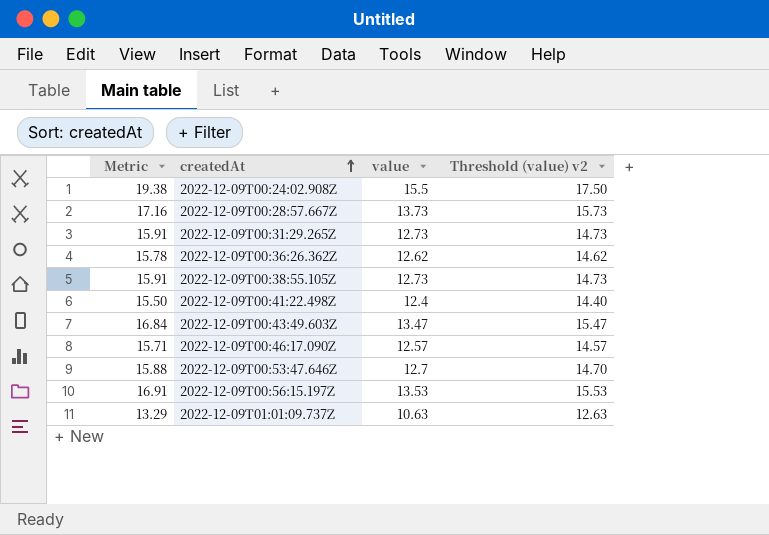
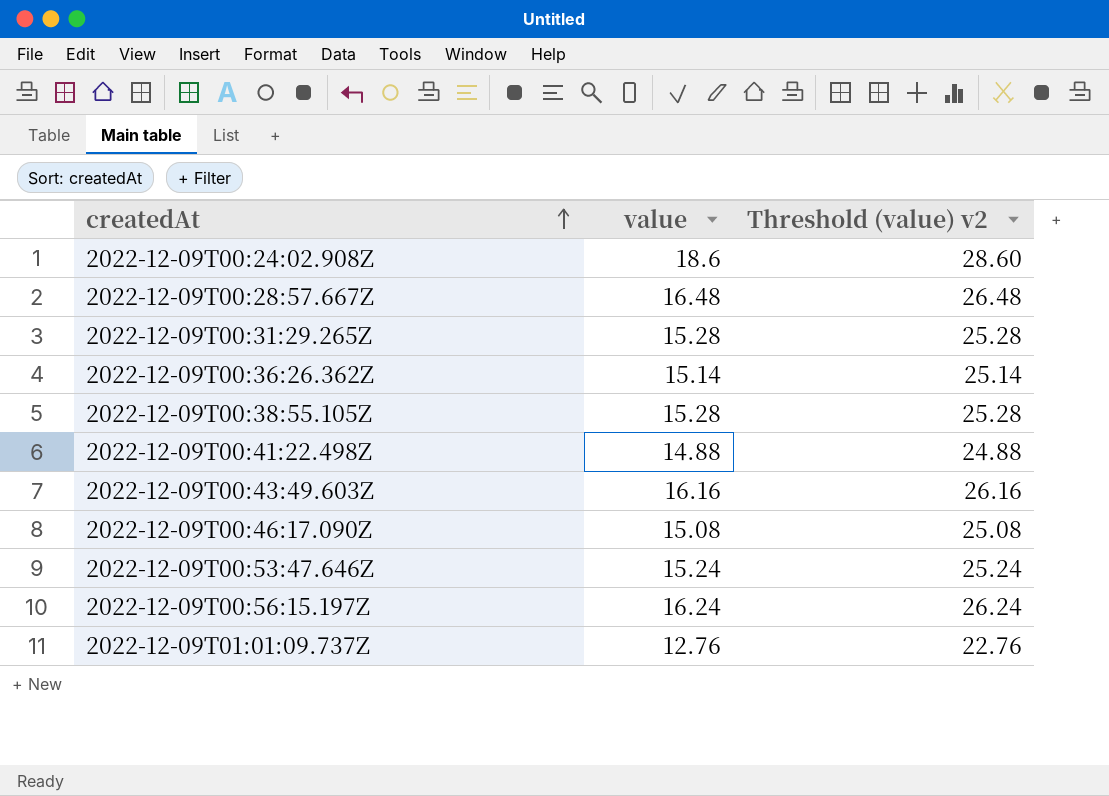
column Metric | formula: [value] * 1.25 -> none
column Threshold (value) v2 | formula: [value] + 2 -> [value] + 10
2022-12-09T00:24:02.908Z | value: 15.5 -> 18.6
2022-12-09T00:28:57.667Z | value: 13.73 -> 16.48
2022-12-09T00:31:29.265Z | value: 12.73 -> 15.28
2022-12-09T00:36:26.362Z | value: 12.62 -> 15.14
2022-12-09T00:38:55.105Z | value: 12.73 -> 15.28
2022-12-09T00:41:22.498Z | value: 12.4 -> 14.88
2022-12-09T00:43:49.603Z | value: 13.47 -> 16.16
2022-12-09T00:46:17.090Z | value: 12.57 -> 15.08
2022-12-09T00:53:47.646Z | value: 12.7 -> 15.24
2022-12-09T00:56:15.197Z | value: 13.53 -> 16.24
2022-12-09T01:01:09.737Z | value: 10.63 -> 12.76

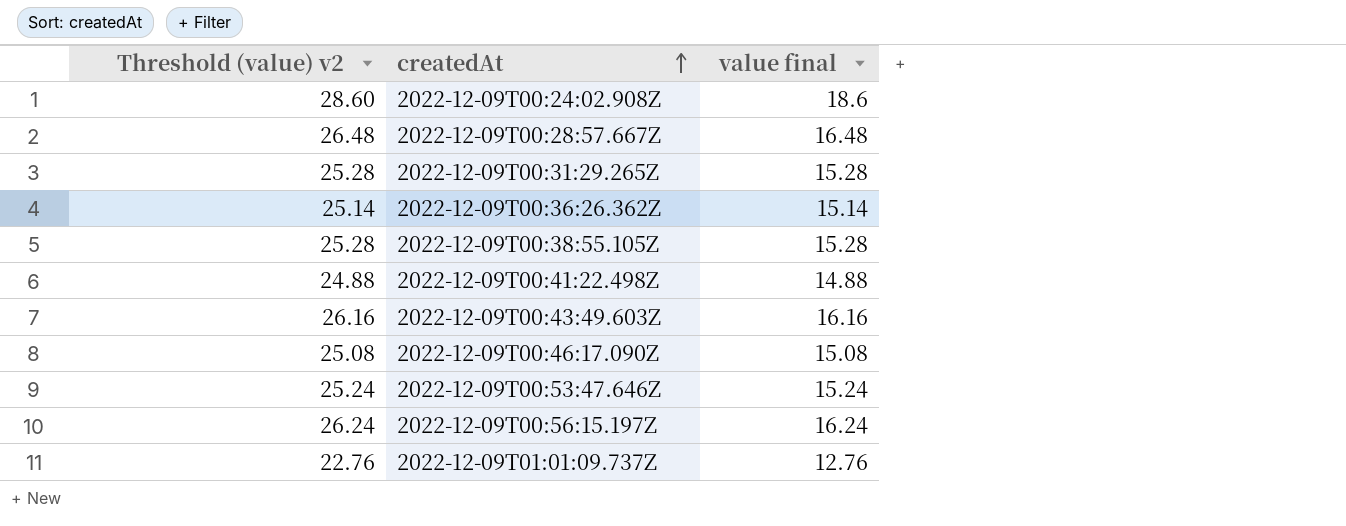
column Threshold (value) v2 | position: 3 -> 1
column name: value -> value final

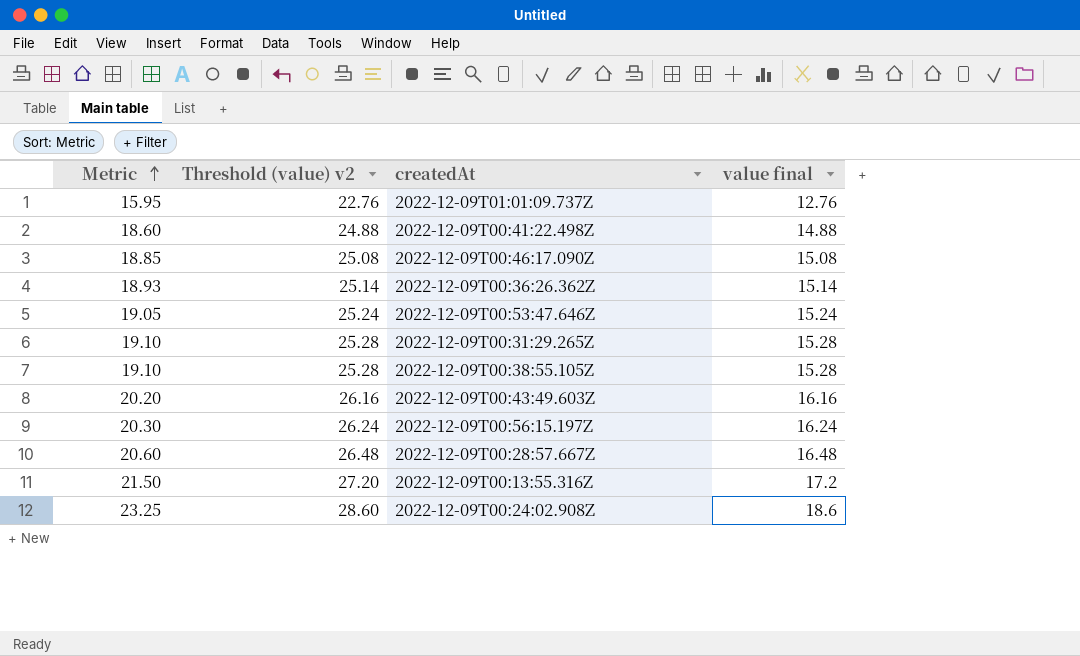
row order: createdAt ascending -> Metric ascending
column Metric | formula: none -> [value final] * 1.25
row 2022-12-09T00:13:55.316Z: none -> 21.50 | 27.20 | 17.2

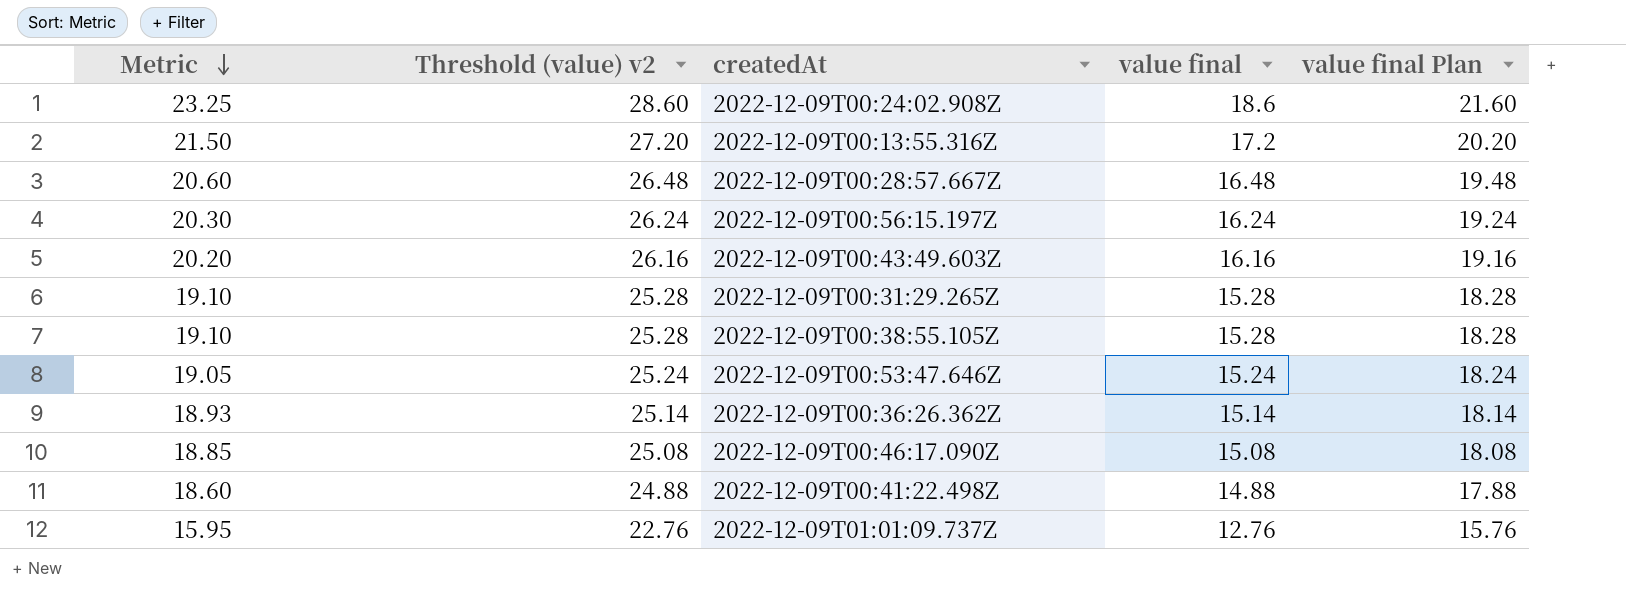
row order: Metric ascending -> Metric descending
column value final Plan | formula: none -> [value final] + 3

